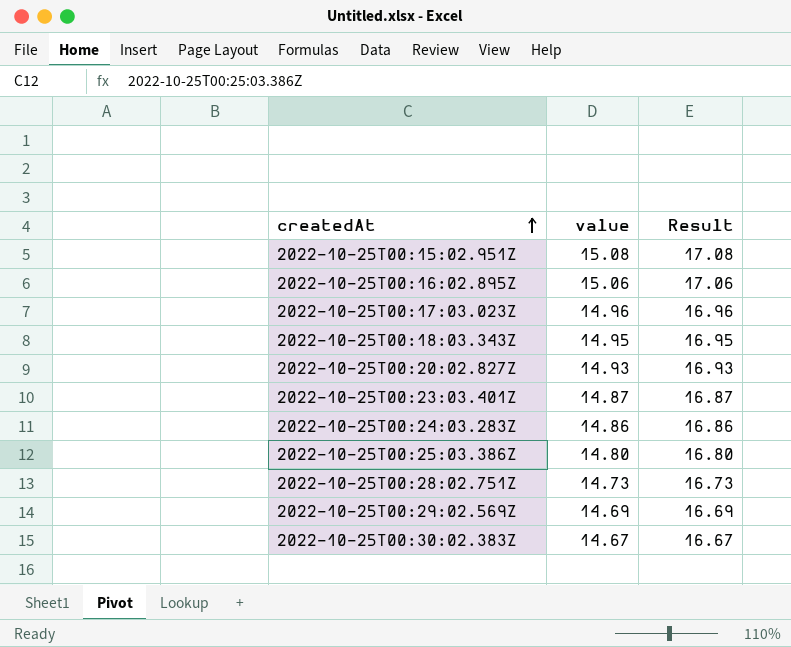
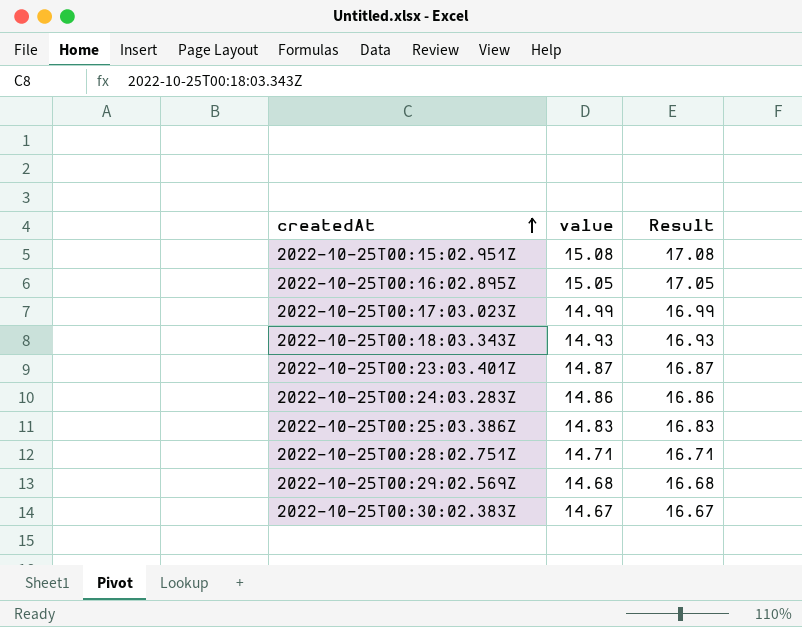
row 2022-10-25T00:20:02.827Z: 14.93 | 16.93 -> none
2022-10-25T00:16:02.895Z | value: 15.06 -> 15.05
2022-10-25T00:16:02.895Z | Result: 17.06 -> 17.05
2022-10-25T00:17:03.023Z | value: 14.96 -> 14.99
2022-10-25T00:17:03.023Z | Result: 16.96 -> 16.99
2022-10-25T00:18:03.343Z | value: 14.95 -> 14.93
2022-10-25T00:18:03.343Z | Result: 16.95 -> 16.93
2022-10-25T00:25:03.386Z | value: 14.80 -> 14.83
2022-10-25T00:25:03.386Z | Result: 16.80 -> 16.83
2022-10-25T00:28:02.751Z | value: 14.73 -> 14.71
2022-10-25T00:28:02.751Z | Result: 16.73 -> 16.71
2022-10-25T00:29:02.569Z | value: 14.69 -> 14.68
2022-10-25T00:29:02.569Z | Result: 16.69 -> 16.68

